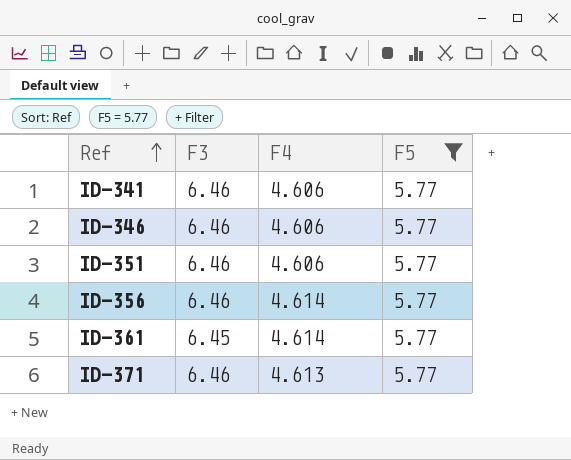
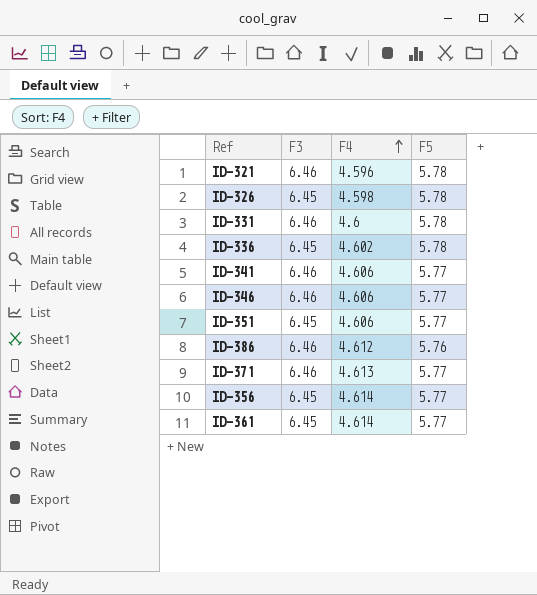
filter: F5 = 5.77 -> none
row order: Ref ascending -> F4 ascending
ID-351 | F3: 6.46 -> 6.45
ID-356 | F3: 6.46 -> 6.45

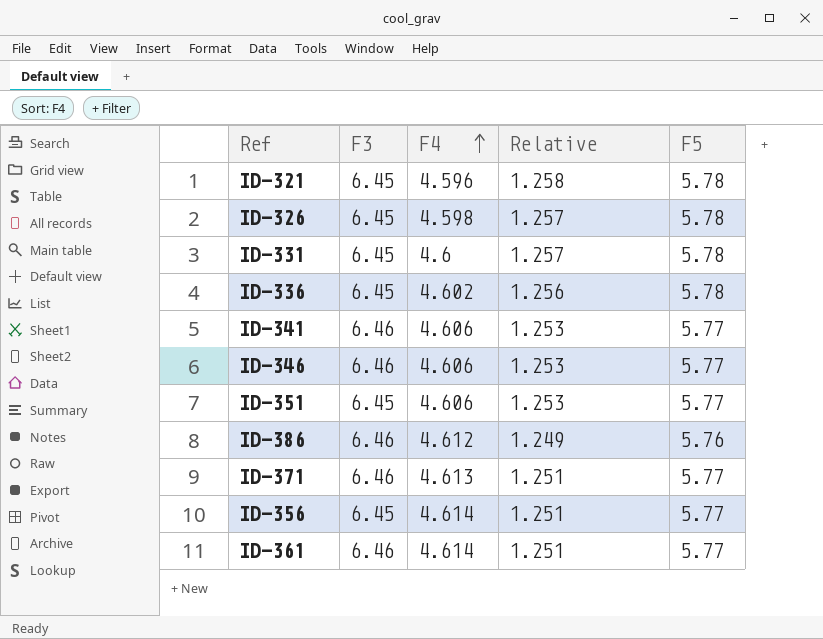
column Relative | formula: none -> [F5] / [F4]
ID-321 | F3: 6.46 -> 6.45
ID-331 | F3: 6.46 -> 6.45
ID-361 | F3: 6.45 -> 6.46

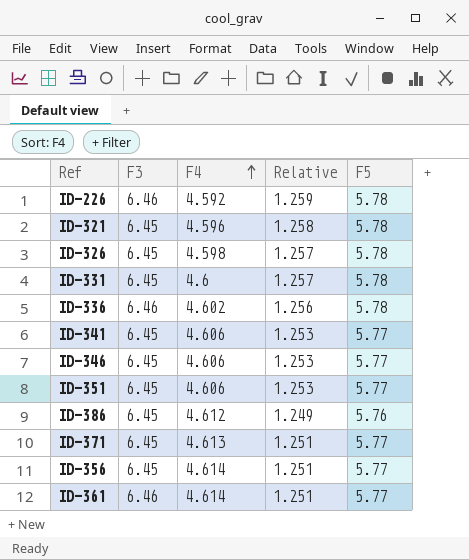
row ID-226: none -> 6.46 | 4.592 | 1.259 | 5.78
ID-336 | F3: 6.45 -> 6.46
ID-341 | F3: 6.46 -> 6.45
ID-346 | F3: 6.46 -> 6.45
ID-386 | F3: 6.46 -> 6.45
ID-371 | F3: 6.46 -> 6.45

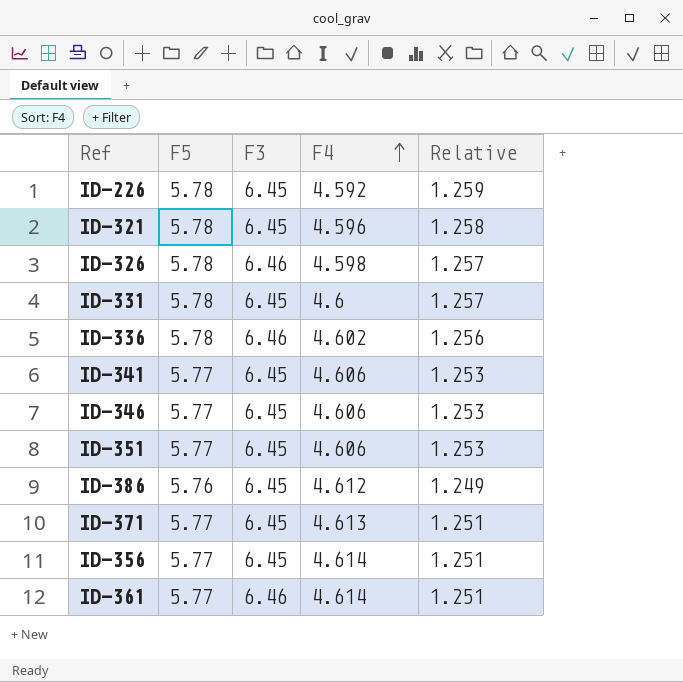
column F5 | position: 5 -> 2
ID-226 | F3: 6.46 -> 6.45
ID-326 | F3: 6.45 -> 6.46

